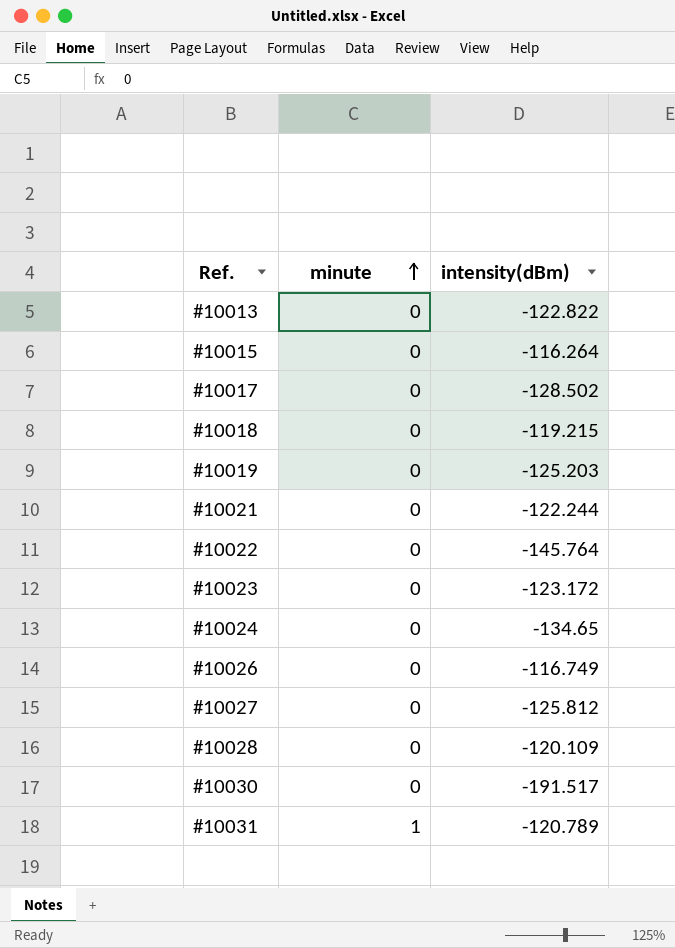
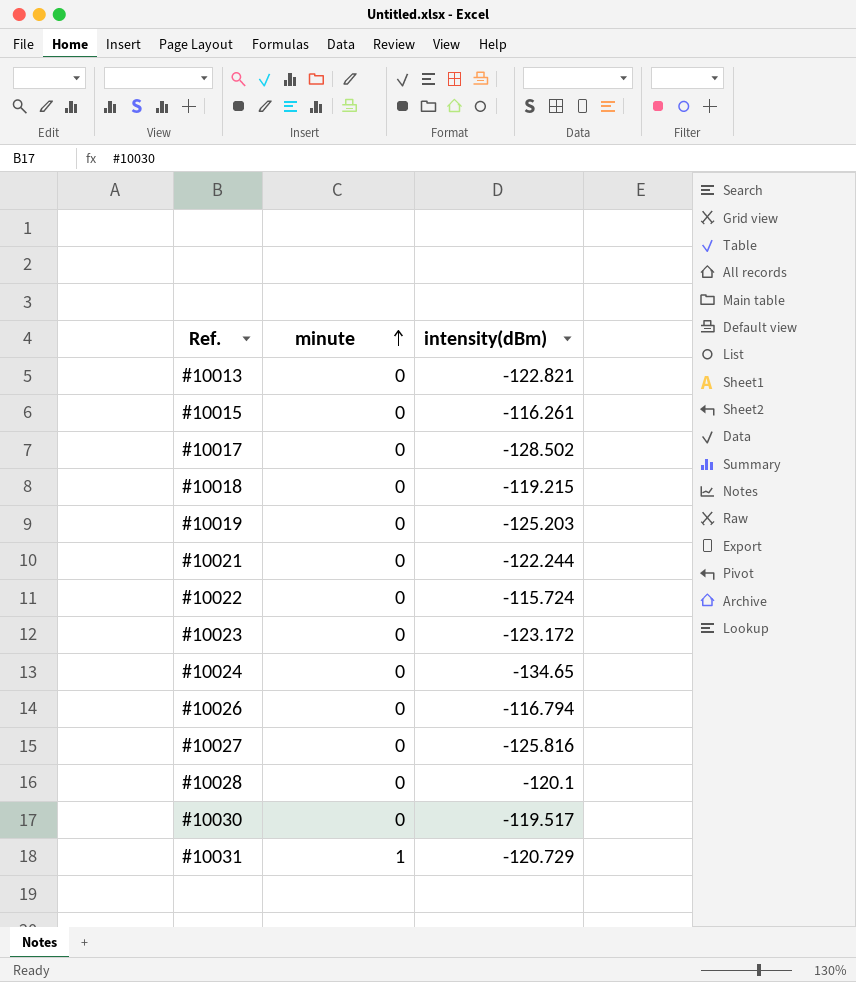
#10013 | intensity(dBm): -122.822 -> -122.821
#10015 | intensity(dBm): -116.264 -> -116.261
#10022 | intensity(dBm): -145.764 -> -115.724
#10026 | intensity(dBm): -116.749 -> -116.794
#10027 | intensity(dBm): -125.812 -> -125.816
#10028 | intensity(dBm): -120.109 -> -120.1
#10030 | intensity(dBm): -191.517 -> -119.517
#10031 | intensity(dBm): -120.789 -> -120.729

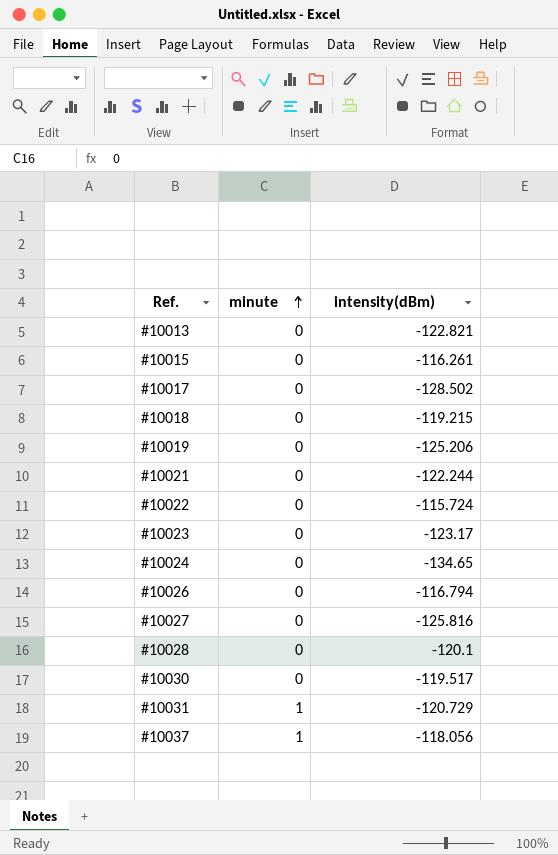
#10019 | intensity(dBm): -125.203 -> -125.206
#10023 | intensity(dBm): -123.172 -> -123.17
row #10037: none -> 1 | -118.056

